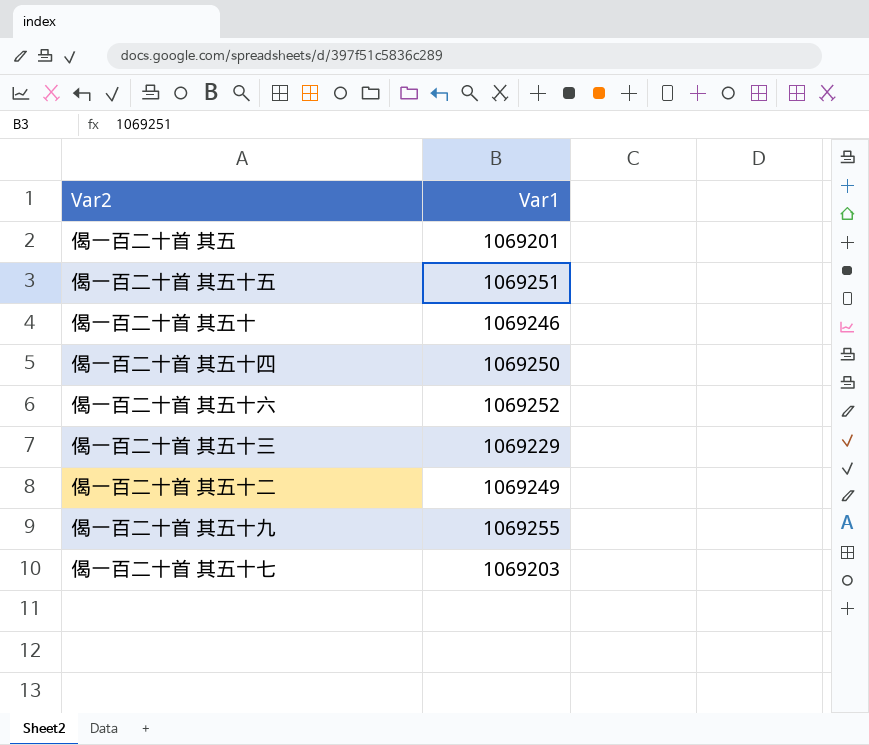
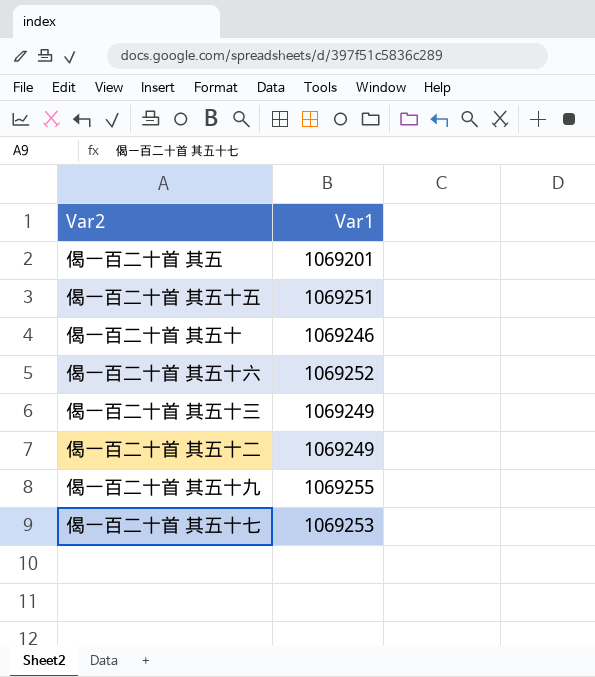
row 偈一百二十首 其五十四: 1069250 -> none
偈一百二十首 其五十三 | Var1: 1069229 -> 1069249
偈一百二十首 其五十七 | Var1: 1069203 -> 1069253

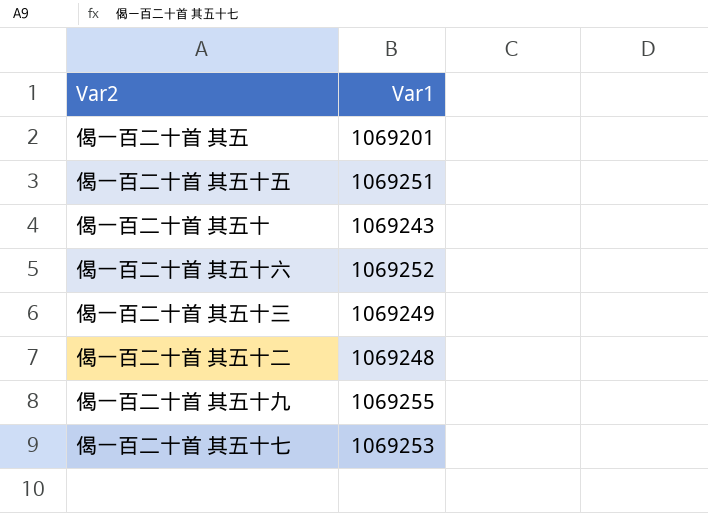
偈一百二十首 其五十 | Var1: 1069246 -> 1069243
偈一百二十首 其五十二 | Var1: 1069249 -> 1069248

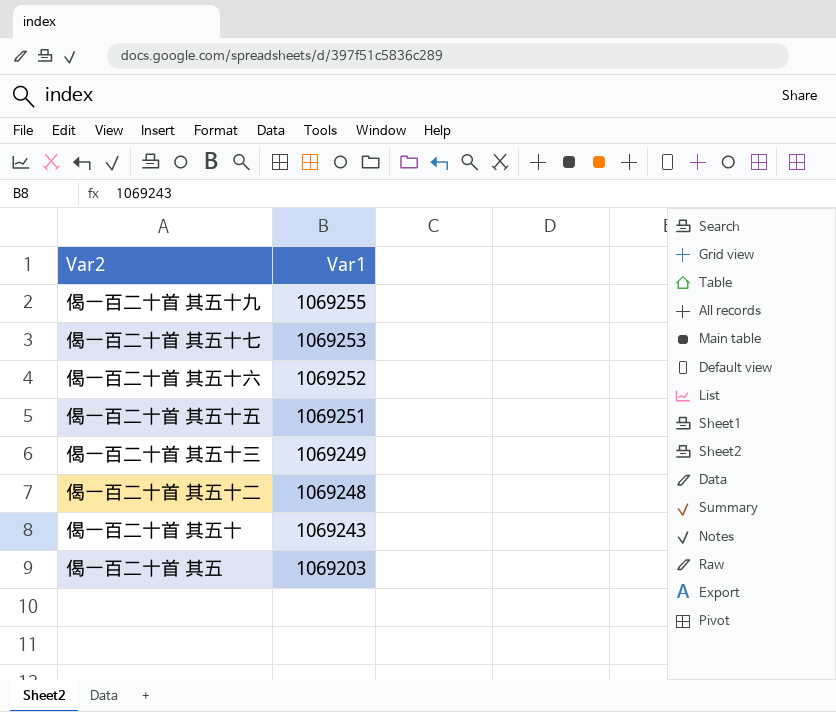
row order: none -> Var1 descending
偈一百二十首 其五 | Var1: 1069201 -> 1069203

